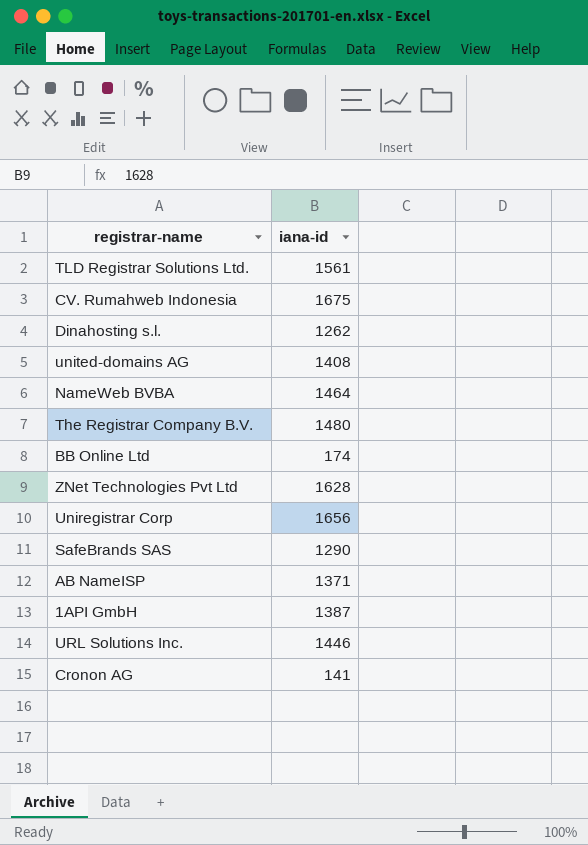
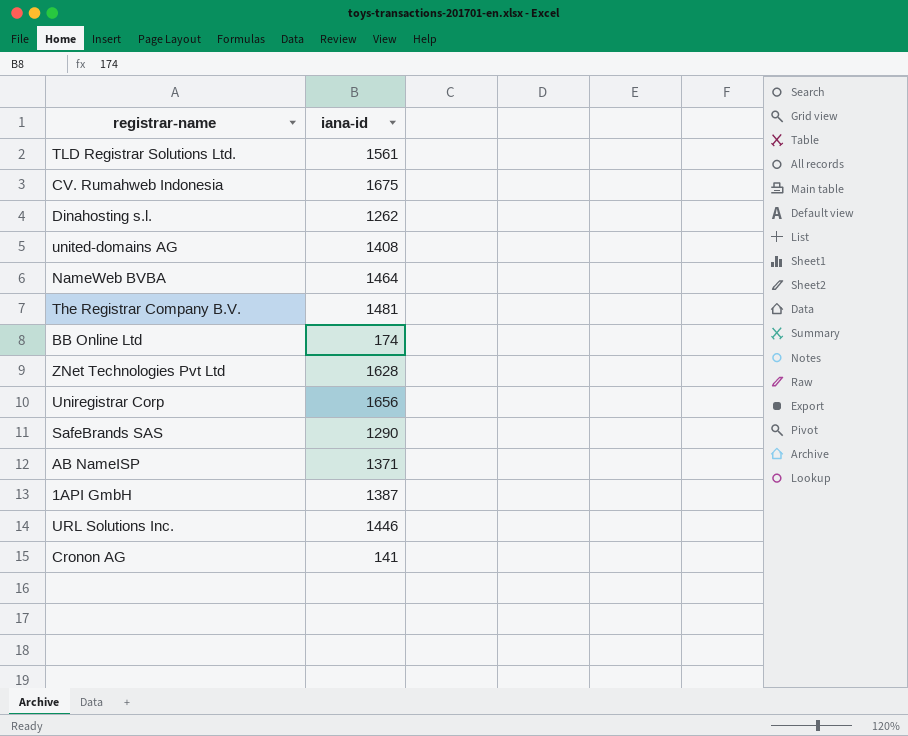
The Registrar Company B.V. | iana-id: 1480 -> 1481

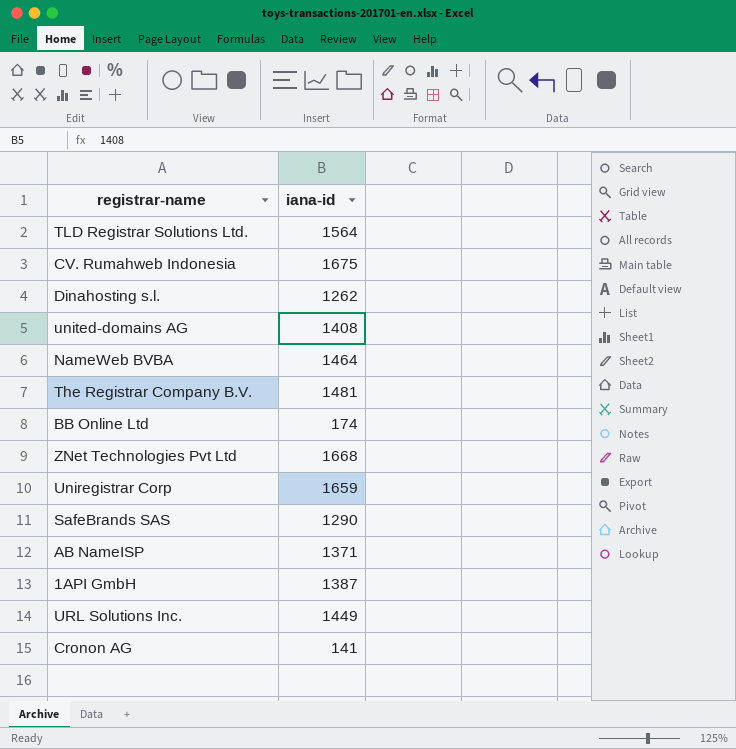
TLD Registrar Solutions Ltd. | iana-id: 1561 -> 1564
ZNet Technologies Pvt Ltd | iana-id: 1628 -> 1668
Uniregistrar Corp | iana-id: 1656 -> 1659
URL Solutions Inc. | iana-id: 1446 -> 1449

